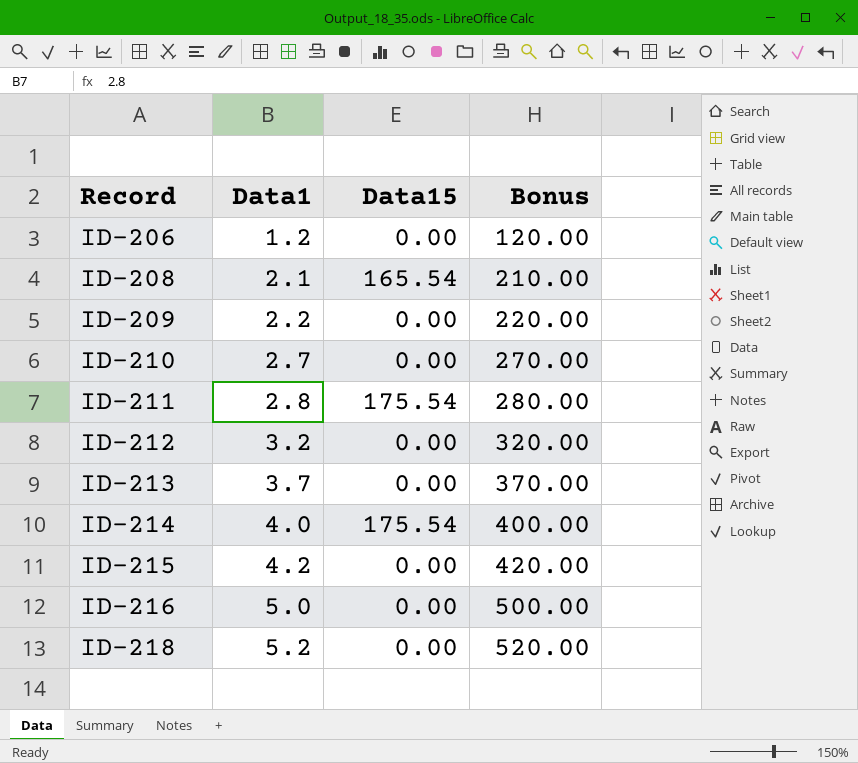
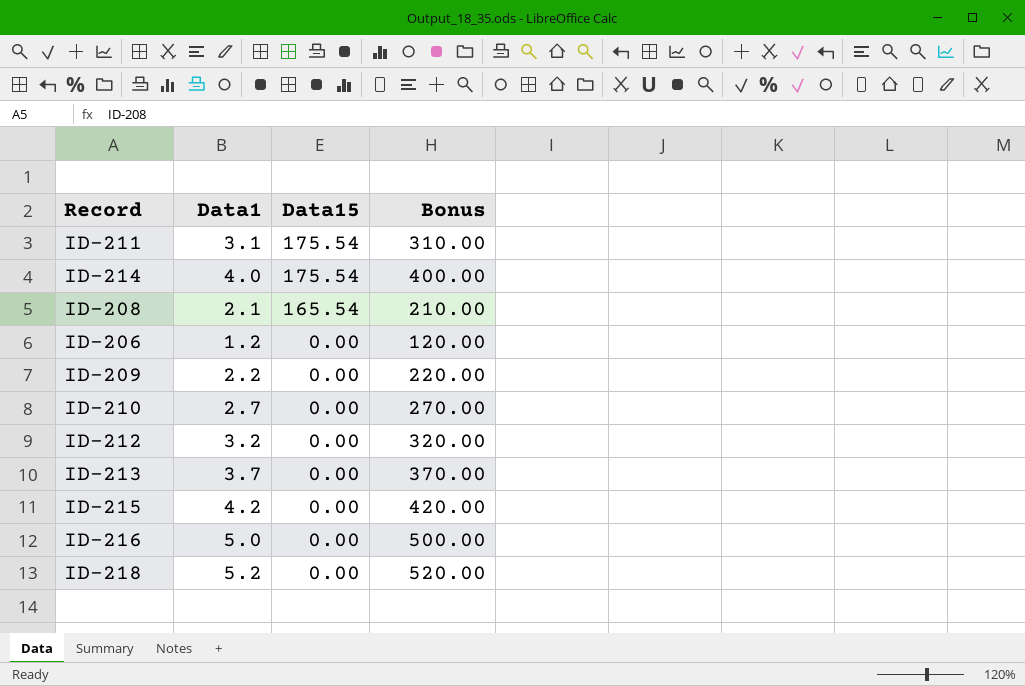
row order: Record ascending -> Data15 descending
ID-211 | Data1: 2.8 -> 3.1
ID-211 | Bonus: 280.00 -> 310.00

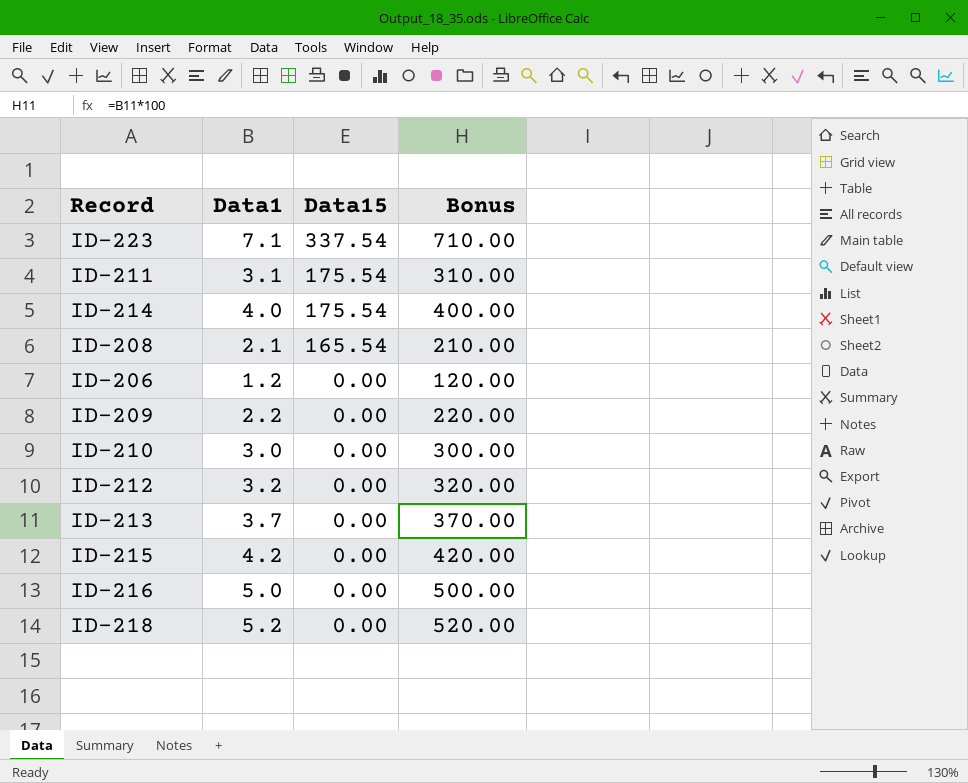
row ID-223: none -> 7.1 | 337.54 | 710.00
ID-210 | Data1: 2.7 -> 3.0
ID-210 | Bonus: 270.00 -> 300.00

